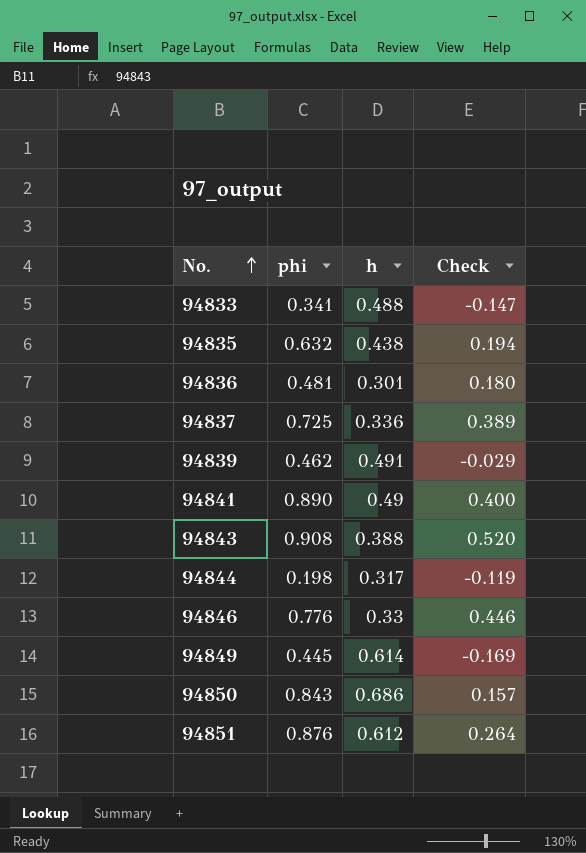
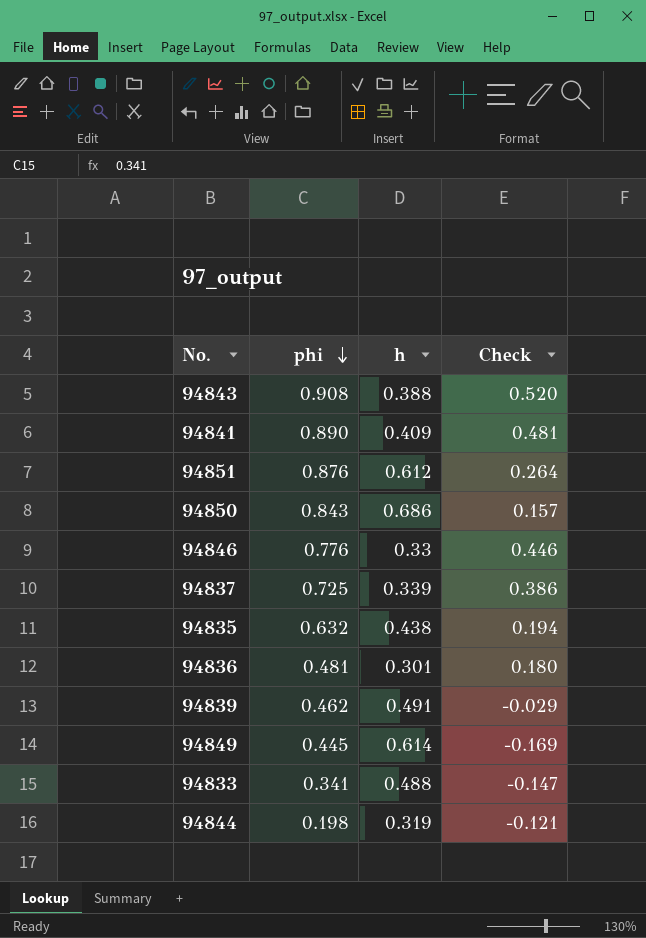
row order: No. ascending -> phi descending
94841 | h: 0.49 -> 0.409
94841 | Check: 0.400 -> 0.481
94837 | h: 0.336 -> 0.339
94837 | Check: 0.389 -> 0.386
94844 | h: 0.317 -> 0.319
94844 | Check: -0.119 -> -0.121

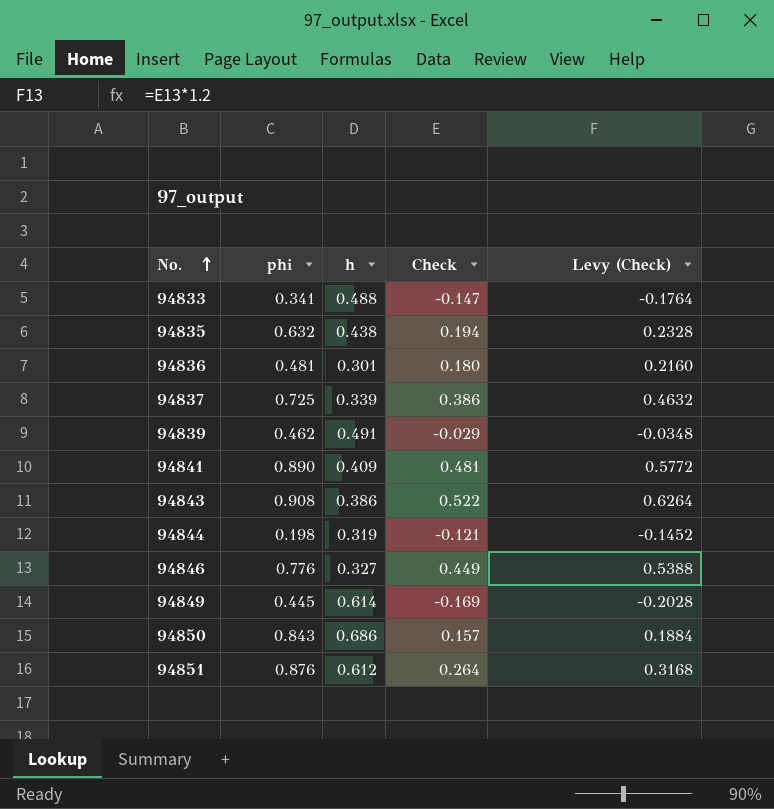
row order: phi descending -> No. ascending
column Levy (Check) | formula: none -> [Check] * 1.2
94843 | h: 0.388 -> 0.386
94843 | Check: 0.520 -> 0.522
94846 | h: 0.33 -> 0.327
94846 | Check: 0.446 -> 0.449

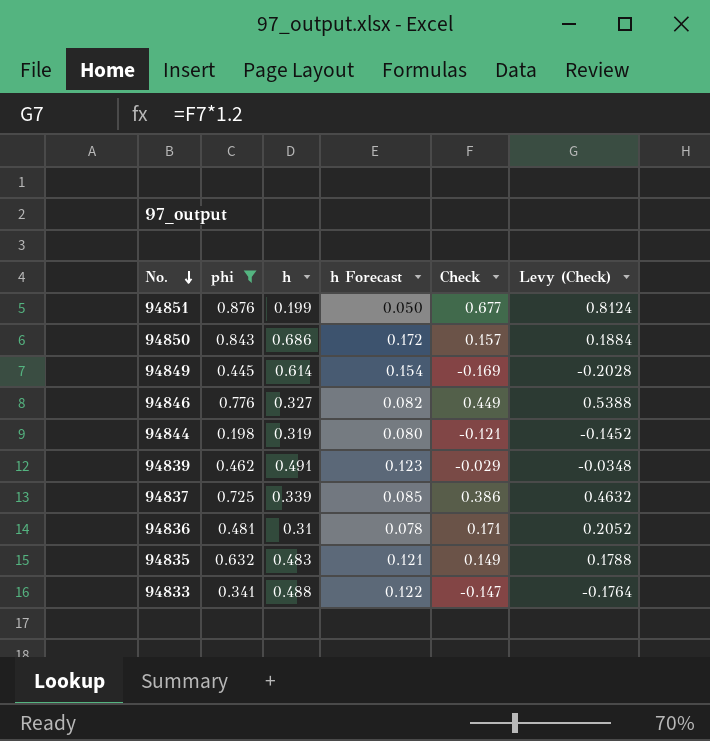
filter: none -> phi <= 0.876
row order: No. ascending -> No. descending
column h Forecast | formula: none -> [h] * 0.25
94851 | h: 0.612 -> 0.199
94851 | Check: 0.264 -> 0.677
94851 | Levy (Check): 0.3168 -> 0.8124
94836 | h: 0.301 -> 0.31
94836 | Check: 0.180 -> 0.171
94836 | Levy (Check): 0.2160 -> 0.2052
94835 | h: 0.438 -> 0.483
94835 | Check: 0.194 -> 0.149
94835 | Levy (Check): 0.2328 -> 0.1788

